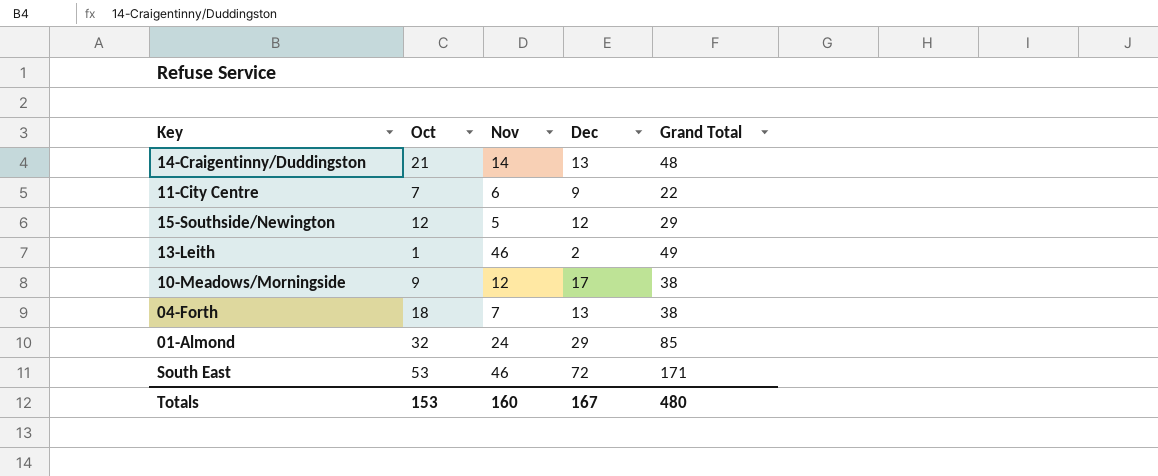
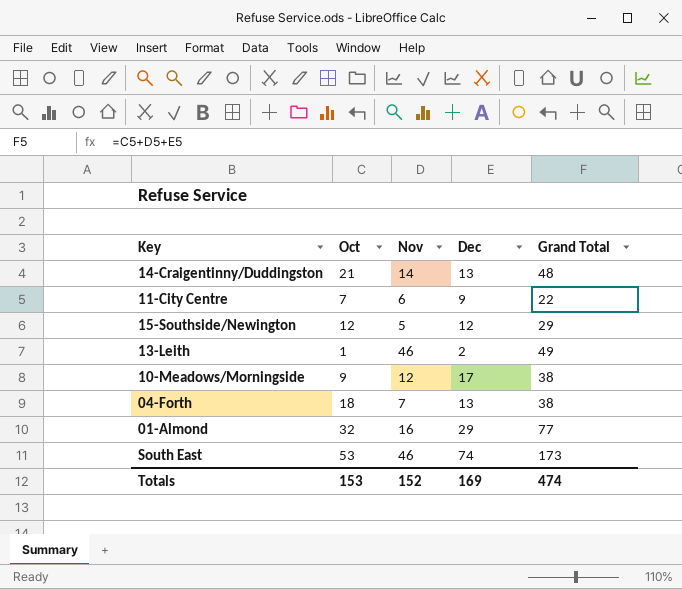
01-Almond | Nov: 24 -> 16
01-Almond | Grand Total: 85 -> 77
South East | Dec: 72 -> 74
South East | Grand Total: 171 -> 173
Totals | Nov: 160 -> 152
Totals | Dec: 167 -> 169
Totals | Grand Total: 480 -> 474

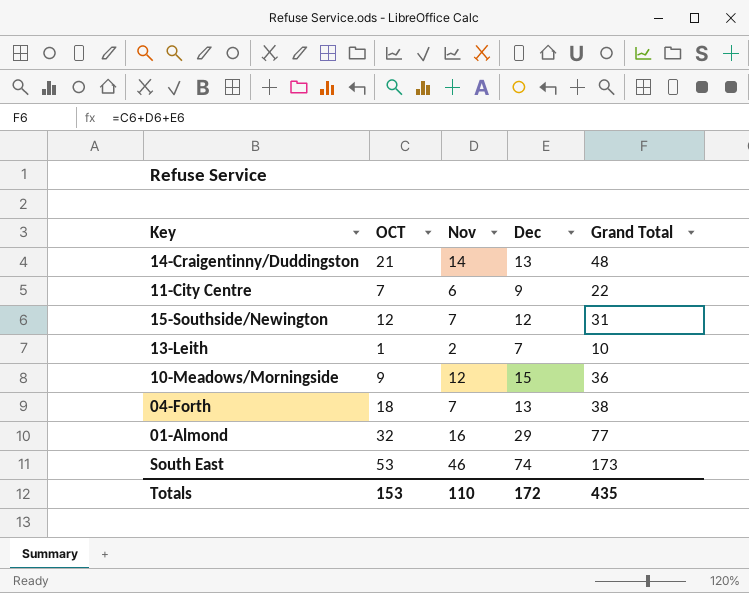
column name: Oct -> OCT
15-Southside/Newington | Nov: 5 -> 7
15-Southside/Newington | Grand Total: 29 -> 31
13-Leith | Nov: 46 -> 2
13-Leith | Dec: 2 -> 7
13-Leith | Grand Total: 49 -> 10
10-Meadows/Morningside | Dec: 17 -> 15
10-Meadows/Morningside | Grand Total: 38 -> 36
Totals | Nov: 152 -> 110
Totals | Dec: 169 -> 172
Totals | Grand Total: 474 -> 435

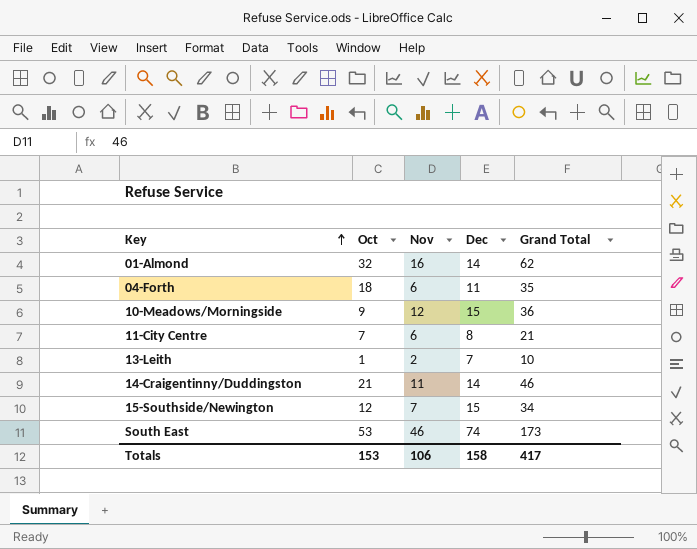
row order: none -> Key ascending
column name: OCT -> Oct
01-Almond | Dec: 29 -> 14
01-Almond | Grand Total: 77 -> 62
04-Forth | Nov: 7 -> 6
04-Forth | Dec: 13 -> 11
04-Forth | Grand Total: 38 -> 35
11-City Centre | Dec: 9 -> 8
11-City Centre | Grand Total: 22 -> 21
14-Craigentinny/Duddingston | Nov: 14 -> 11
14-Craigentinny/Duddingston | Dec: 13 -> 14
14-Craigentinny/Duddingston | Grand Total: 48 -> 46
15-Southside/Newington | Dec: 12 -> 15
15-Southside/Newington | Grand Total: 31 -> 34
Totals | Nov: 110 -> 106
Totals | Dec: 172 -> 158
Totals | Grand Total: 435 -> 417

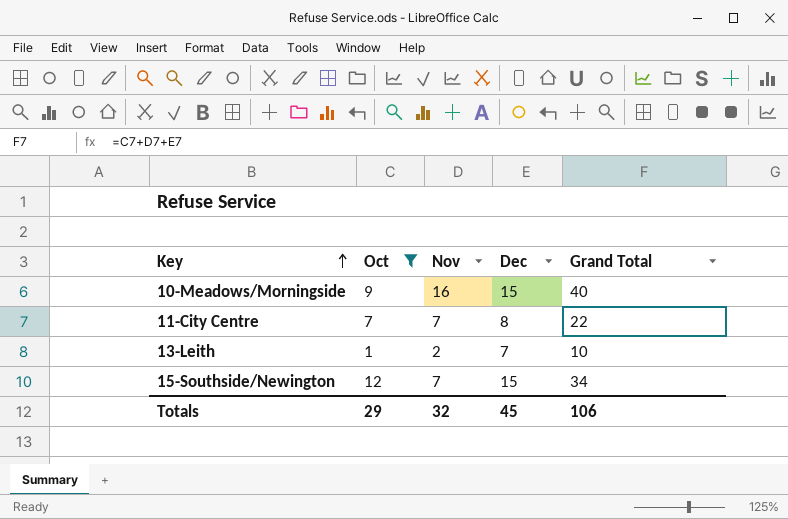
filter: none -> Oct <= 12
10-Meadows/Morningside | Nov: 12 -> 16
10-Meadows/Morningside | Grand Total: 36 -> 40
11-City Centre | Nov: 6 -> 7
11-City Centre | Grand Total: 21 -> 22
Totals | Oct: 153 -> 29
Totals | Nov: 106 -> 32
Totals | Dec: 158 -> 45
Totals | Grand Total: 417 -> 106

